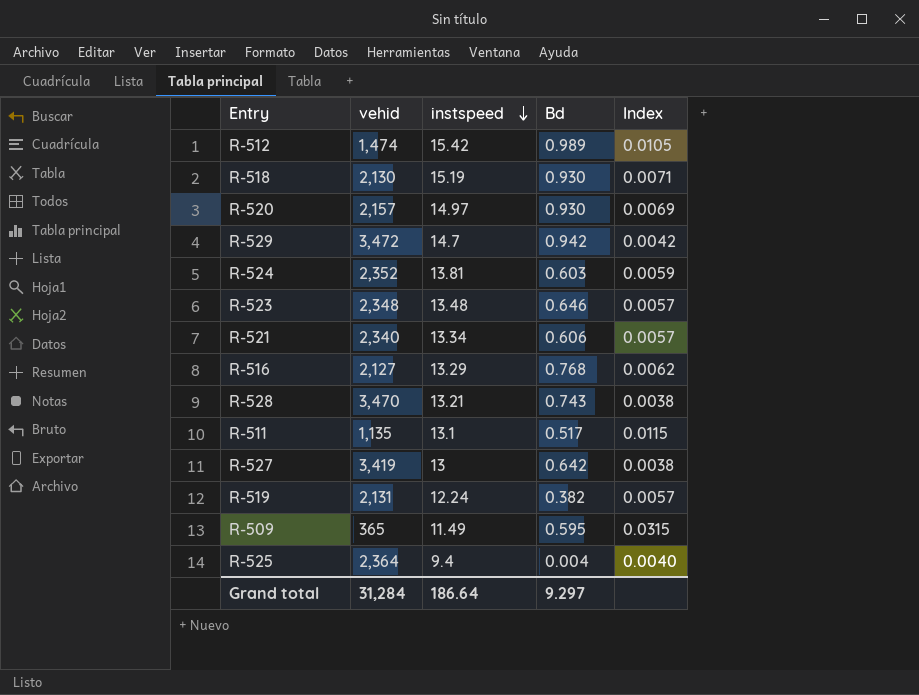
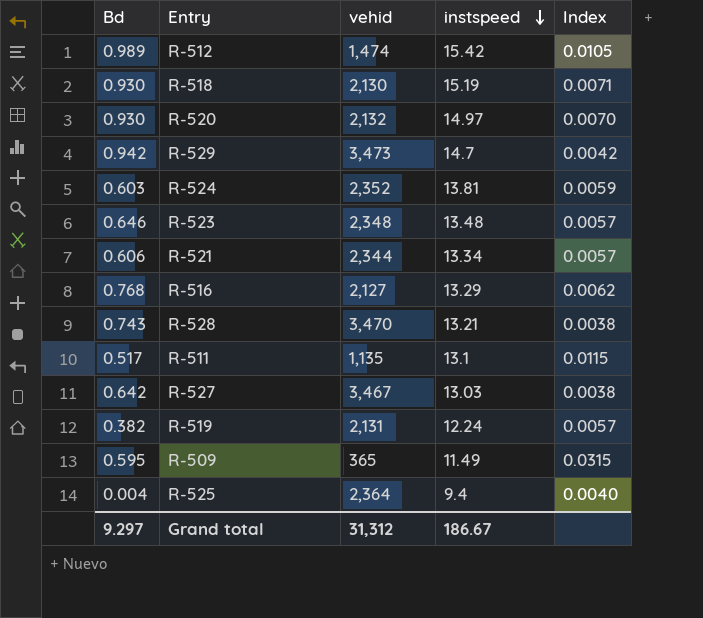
column Bd | position: 4 -> 1
R-520 | vehid: 2,157 -> 2,132
R-520 | Index: 0.0069 -> 0.0070
R-529 | vehid: 3,472 -> 3,473
R-521 | vehid: 2,340 -> 2,344
R-527 | vehid: 3,419 -> 3,467
R-527 | instspeed: 13 -> 13.03
Grand total | vehid: 31,284 -> 31,312
Grand total | instspeed: 186.64 -> 186.67

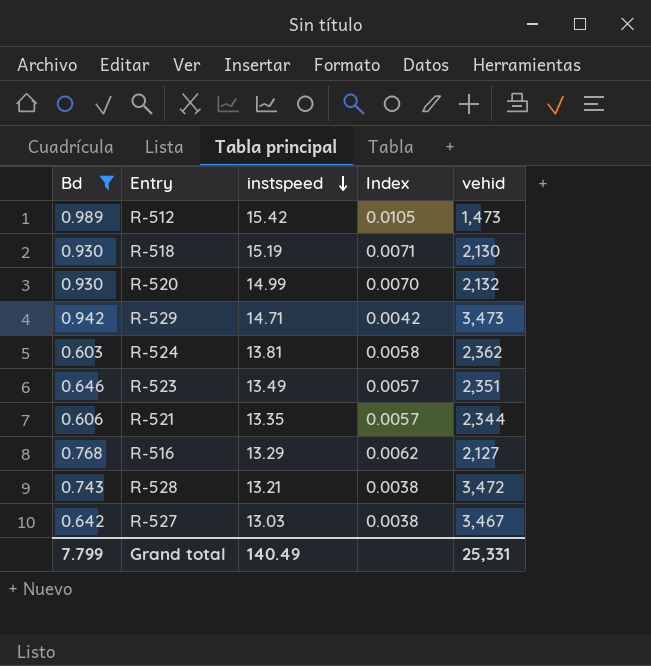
filter: none -> Bd >= 0.603
column vehid | position: 3 -> 5
R-512 | vehid: 1,474 -> 1,473
R-520 | instspeed: 14.97 -> 14.99
R-529 | instspeed: 14.7 -> 14.71
R-524 | Index: 0.0059 -> 0.0058
R-524 | vehid: 2,352 -> 2,362
R-523 | instspeed: 13.48 -> 13.49
R-523 | vehid: 2,348 -> 2,351
R-521 | instspeed: 13.34 -> 13.35
R-528 | vehid: 3,470 -> 3,472
Grand total | Bd: 9.297 -> 7.799
Grand total | instspeed: 186.67 -> 140.49
Grand total | vehid: 31,312 -> 25,331

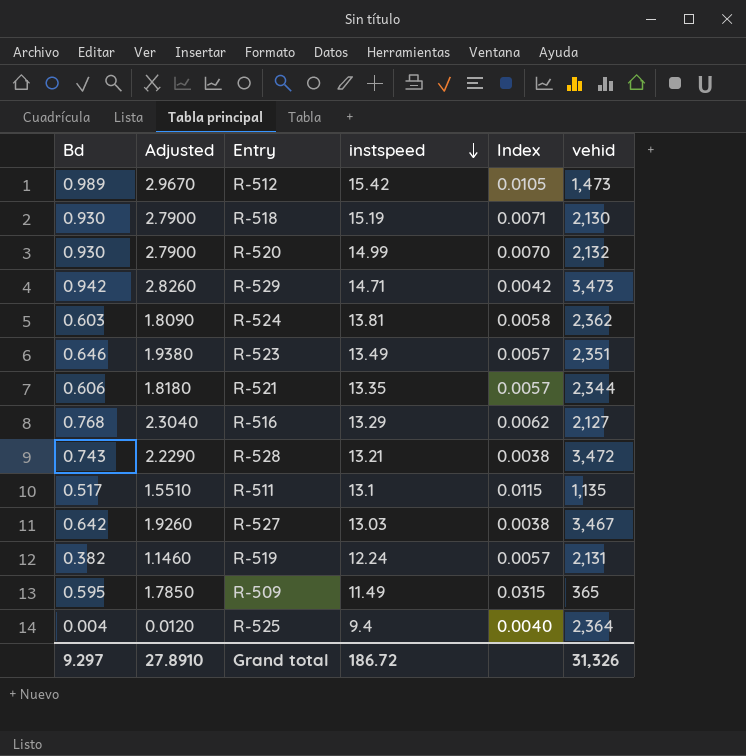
filter: Bd >= 0.603 -> none
column Adjusted | formula: none -> [Bd] * 3
Grand total | Bd: 7.799 -> 9.297
Grand total | instspeed: 140.49 -> 186.72
Grand total | vehid: 25,331 -> 31,326

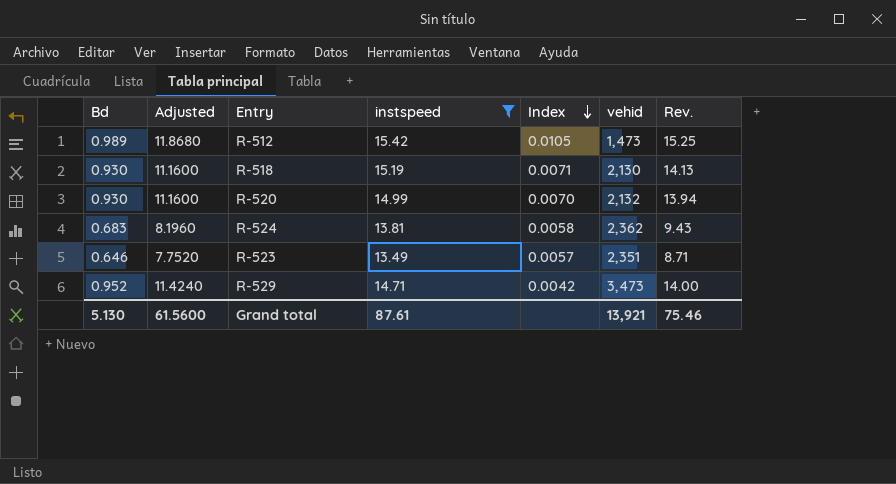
filter: none -> instspeed >= 13.49
row order: instspeed descending -> Index descending
column Adjusted | formula: [Bd] * 3 -> [Bd] * 12
column Rev. | formula: none -> [Bd] * [instspeed]
R-524 | Bd: 0.603 -> 0.683
R-529 | Bd: 0.942 -> 0.952
Grand total | Bd: 9.297 -> 5.130
Grand total | Adjusted: 27.8910 -> 61.5600
Grand total | instspeed: 186.72 -> 87.61
Grand total | vehid: 31,326 -> 13,921

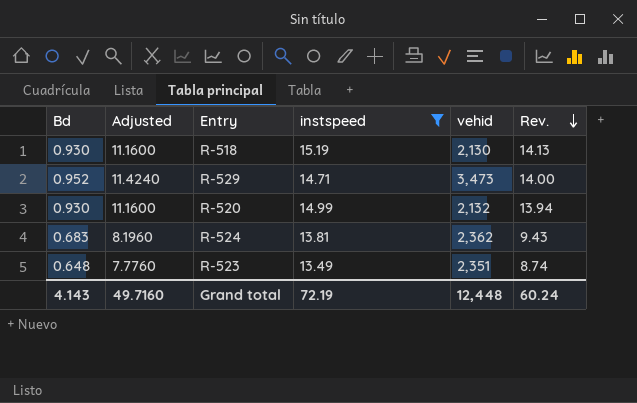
row order: Index descending -> Rev. descending
column Index | formula: [instspeed] / [vehid] -> none
row R-512: 0.989 | 11.8680 | 15.42 | 0.0105 | 1,473 | 15.25 -> none
R-523 | Bd: 0.646 -> 0.648
R-523 | Adjusted: 7.7520 -> 7.7760
R-523 | Rev.: 8.71 -> 8.74
Grand total | Bd: 5.130 -> 4.143
Grand total | Adjusted: 61.5600 -> 49.7160
Grand total | instspeed: 87.61 -> 72.19
Grand total | vehid: 13,921 -> 12,448
Grand total | Rev.: 75.46 -> 60.24

